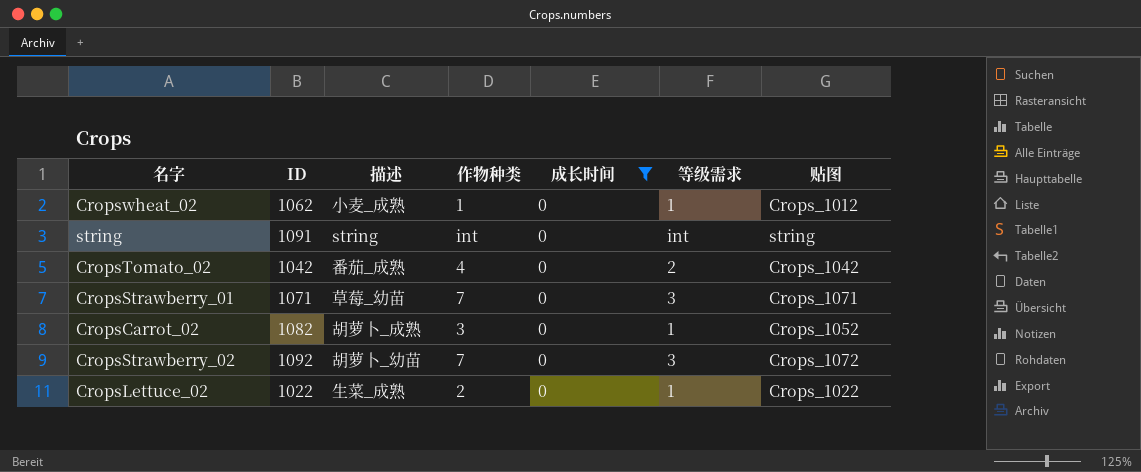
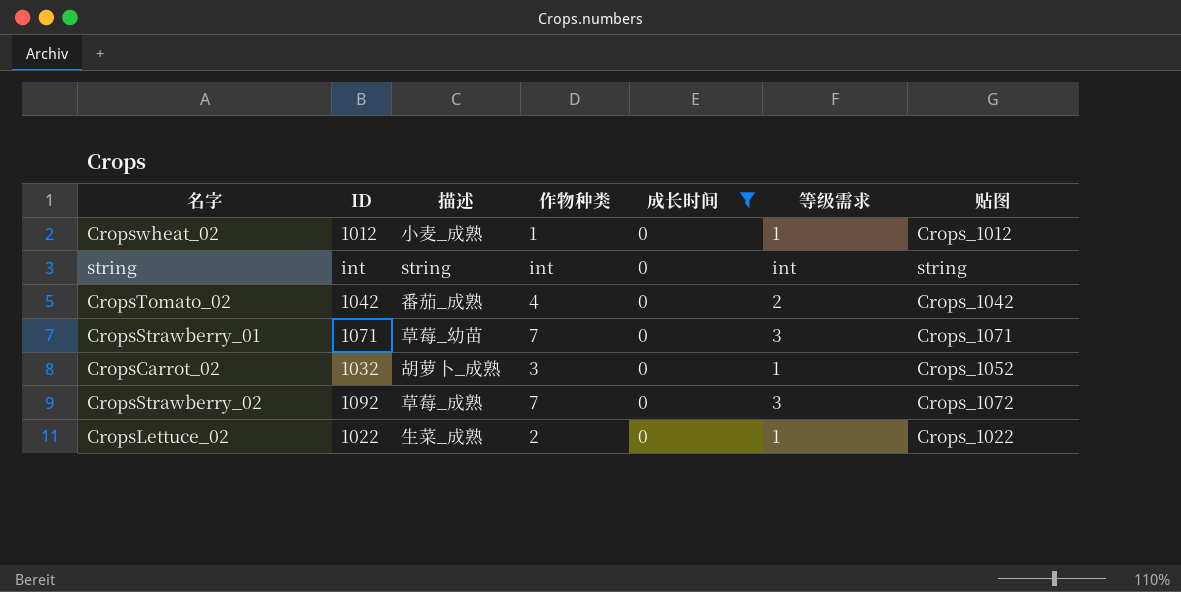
Cropswheat_02 | ID: 1062 -> 1012
string | ID: 1091 -> int
CropsCarrot_02 | ID: 1082 -> 1032
CropsStrawberry_02 | 描述: 胡萝卜_幼苗 -> 草莓_成熟

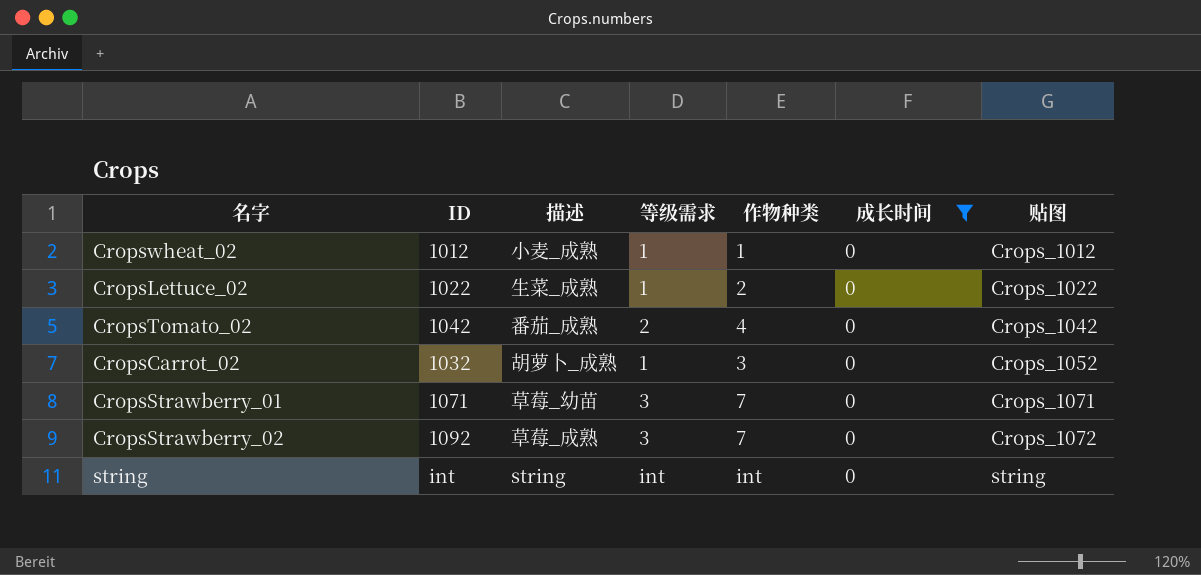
row order: none -> 贴图 ascending
column 等级需求 | position: 6 -> 4

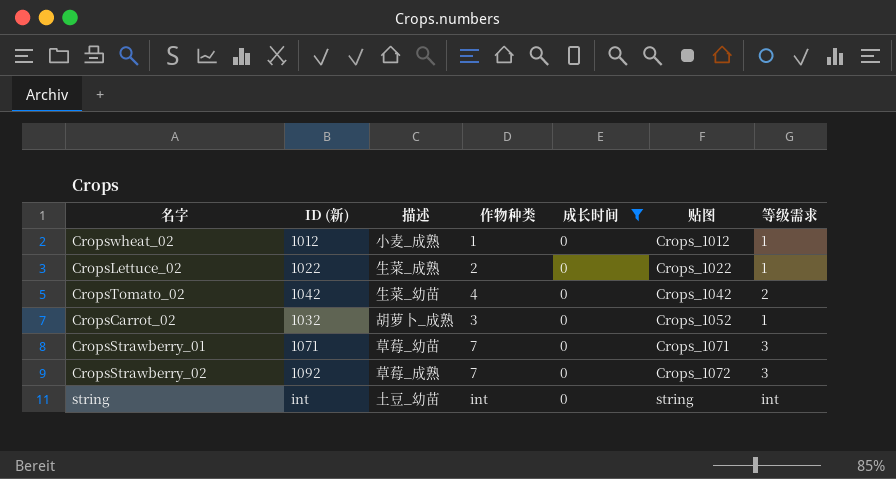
column name: ID -> ID (新)
column 等级需求 | position: 4 -> 7
CropsTomato_02 | 描述: 番茄_成熟 -> 生菜_幼苗
string | 描述: string -> 土豆_幼苗

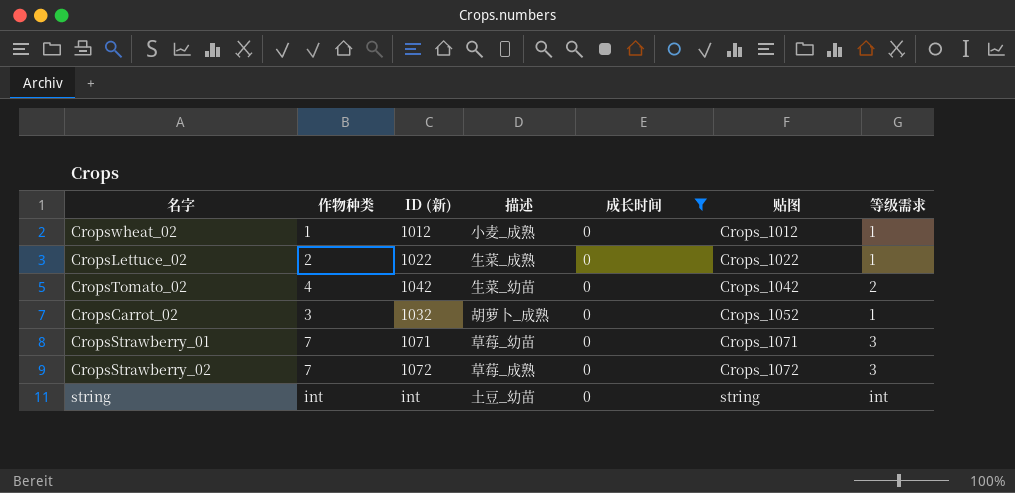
column 作物种类 | position: 4 -> 2
CropsStrawberry_02 | ID (新): 1092 -> 1072

